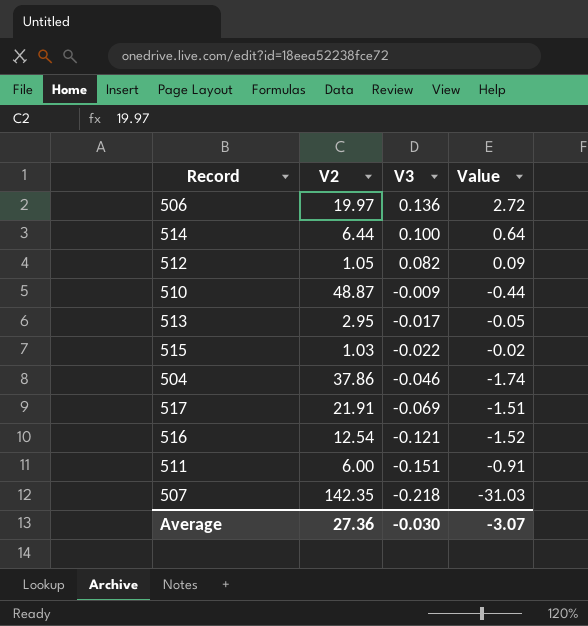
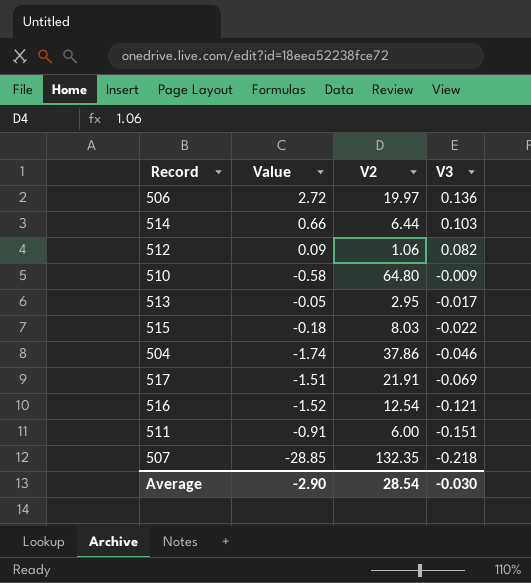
column Value | position: 4 -> 2
514 | Value: 0.64 -> 0.66
514 | V3: 0.100 -> 0.103
512 | V2: 1.05 -> 1.06
510 | Value: -0.44 -> -0.58
510 | V2: 48.87 -> 64.80
515 | Value: -0.02 -> -0.18
515 | V2: 1.03 -> 8.03
507 | Value: -31.03 -> -28.85
507 | V2: 142.35 -> 132.35
Average | Value: -3.07 -> -2.90
Average | V2: 27.36 -> 28.54

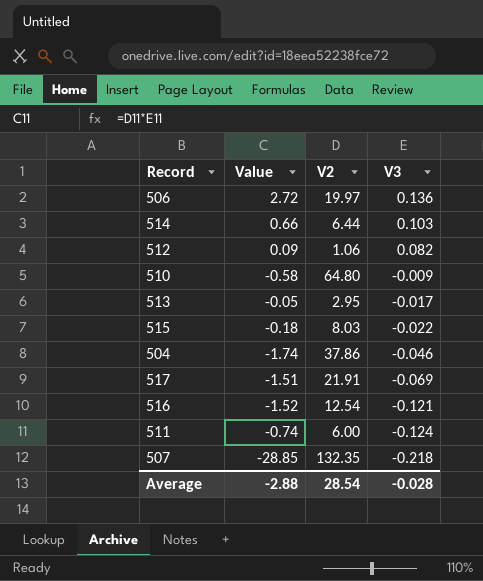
511 | Value: -0.91 -> -0.74
511 | V3: -0.151 -> -0.124
Average | Value: -2.90 -> -2.88
Average | V3: -0.030 -> -0.028

